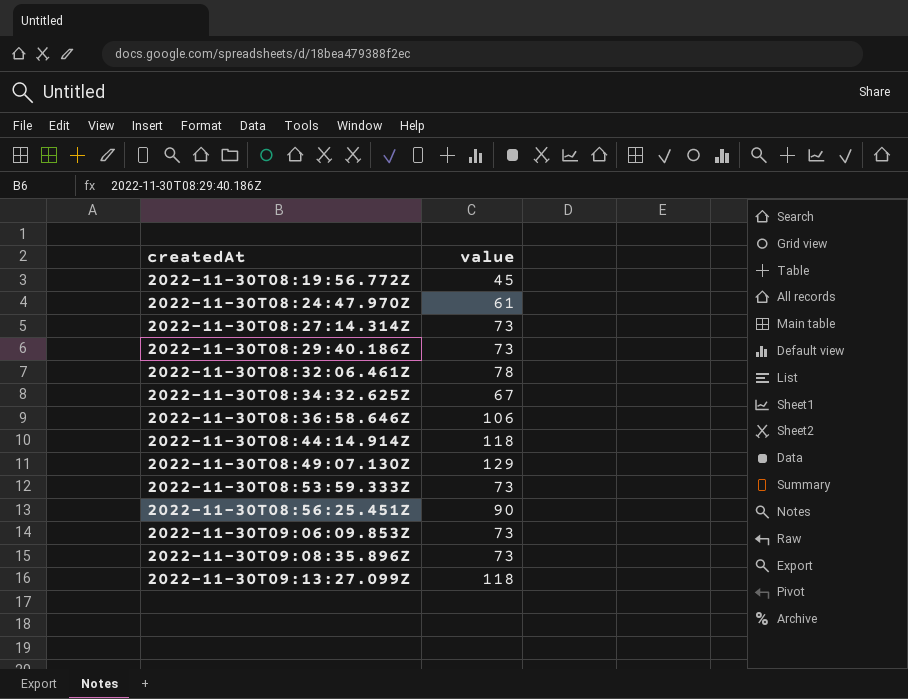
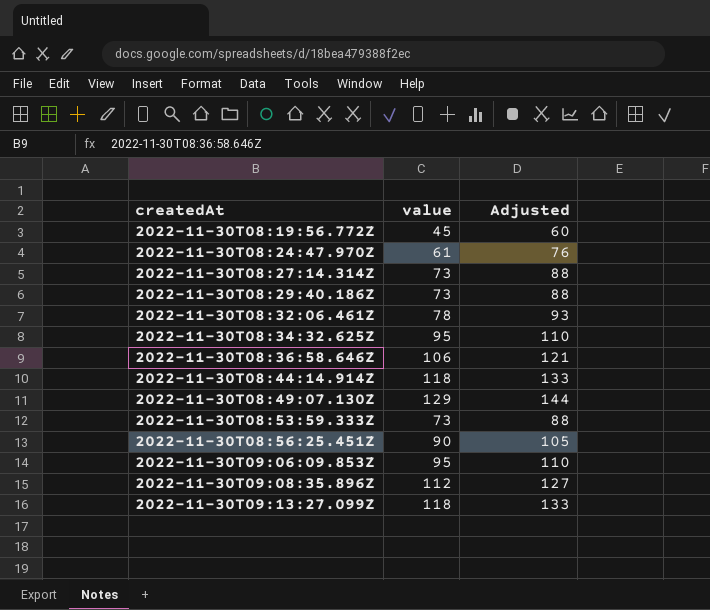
column Adjusted | formula: none -> [value] + 15
2022-11-30T08:34:32.625Z | value: 67 -> 95
2022-11-30T09:06:09.853Z | value: 73 -> 95
2022-11-30T09:08:35.896Z | value: 73 -> 112

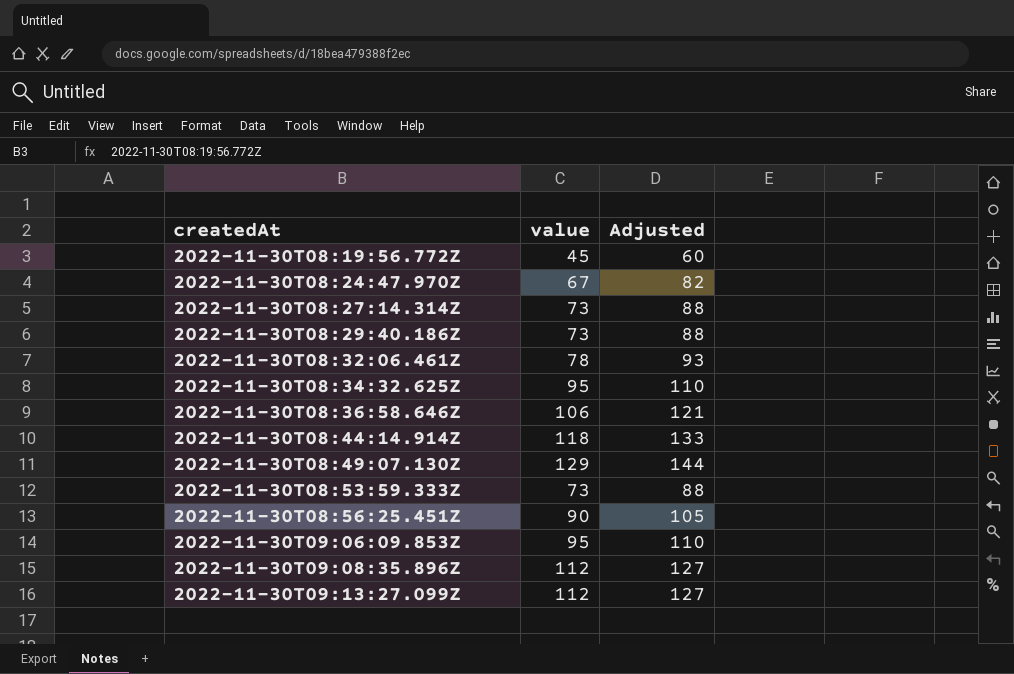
2022-11-30T08:24:47.970Z | value: 61 -> 67
2022-11-30T08:24:47.970Z | Adjusted: 76 -> 82
2022-11-30T09:13:27.099Z | value: 118 -> 112
2022-11-30T09:13:27.099Z | Adjusted: 133 -> 127

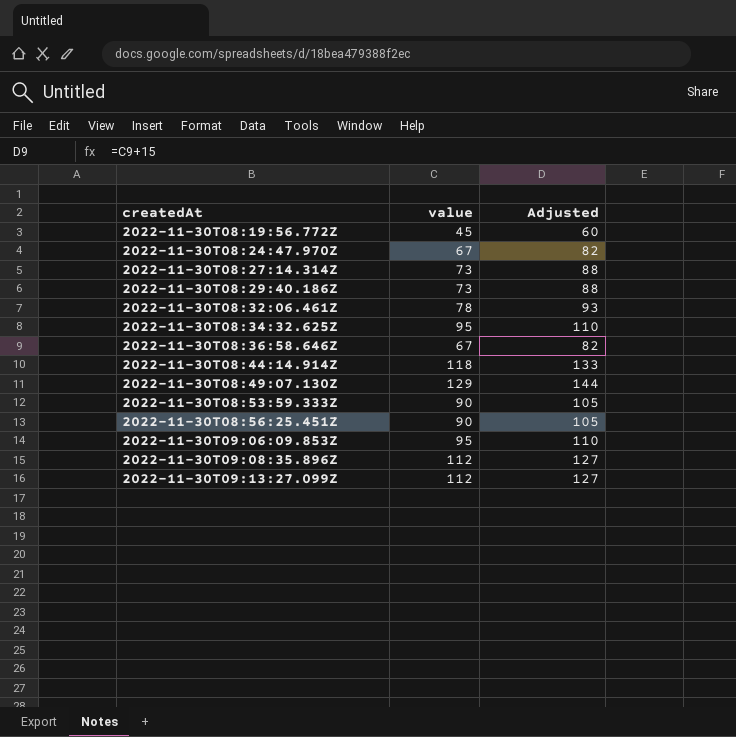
2022-11-30T08:36:58.646Z | value: 106 -> 67
2022-11-30T08:36:58.646Z | Adjusted: 121 -> 82
2022-11-30T08:53:59.333Z | value: 73 -> 90
2022-11-30T08:53:59.333Z | Adjusted: 88 -> 105

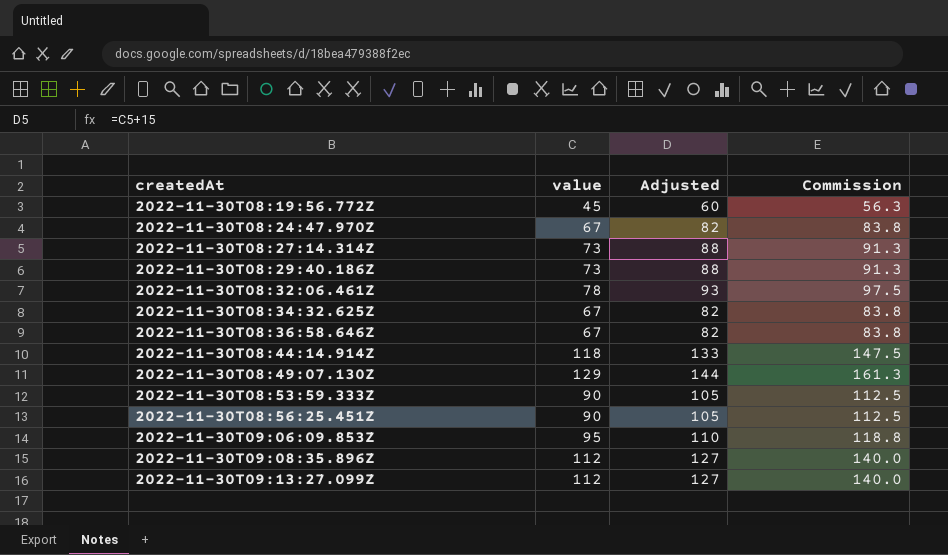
column Commission | formula: none -> [value] * 1.25
2022-11-30T08:34:32.625Z | value: 95 -> 67
2022-11-30T08:34:32.625Z | Adjusted: 110 -> 82

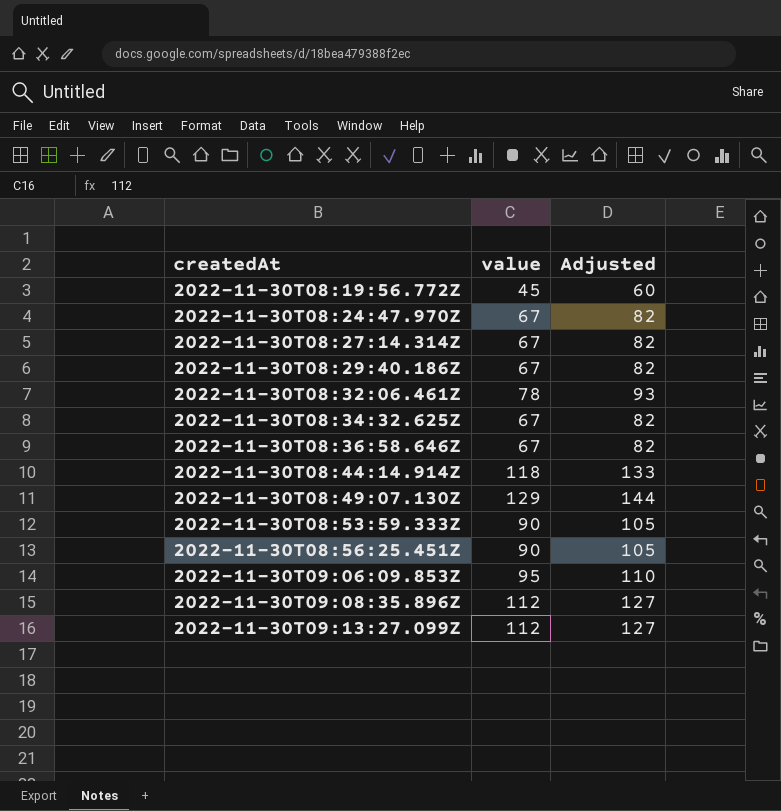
column Commission | formula: [value] * 1.25 -> none
2022-11-30T08:27:14.314Z | value: 73 -> 67
2022-11-30T08:27:14.314Z | Adjusted: 88 -> 82
2022-11-30T08:29:40.186Z | value: 73 -> 67
2022-11-30T08:29:40.186Z | Adjusted: 88 -> 82

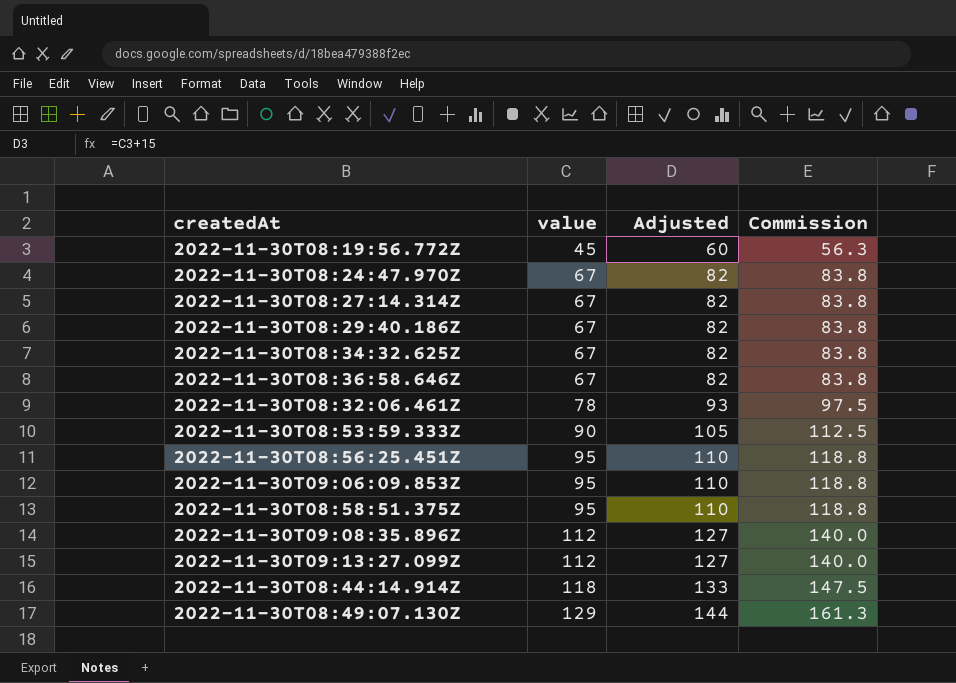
row order: createdAt ascending -> value ascending
column Commission | formula: none -> [value] * 1.25
2022-11-30T08:56:25.451Z | value: 90 -> 95
2022-11-30T08:56:25.451Z | Adjusted: 105 -> 110
row 2022-11-30T08:58:51.375Z: none -> 95 | 110 | 118.8

